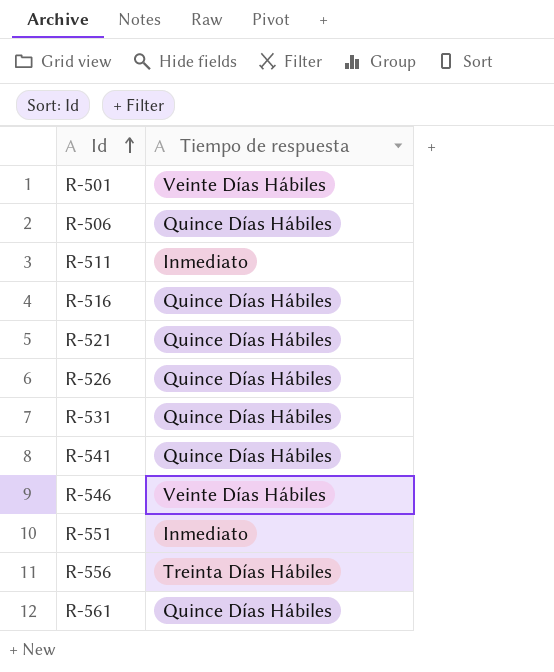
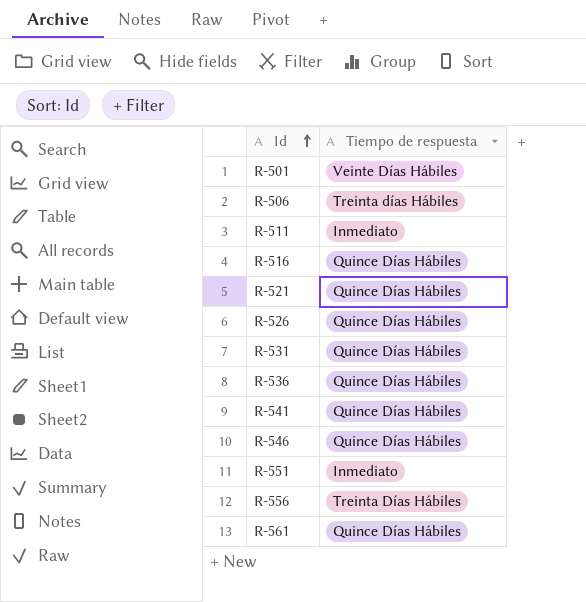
R-506 | Tiempo de respuesta: Quince Días Hábiles -> Treinta días Hábiles
row R-536: none -> Quince Días Hábiles
R-546 | Tiempo de respuesta: Veinte Días Hábiles -> Quince Días Hábiles

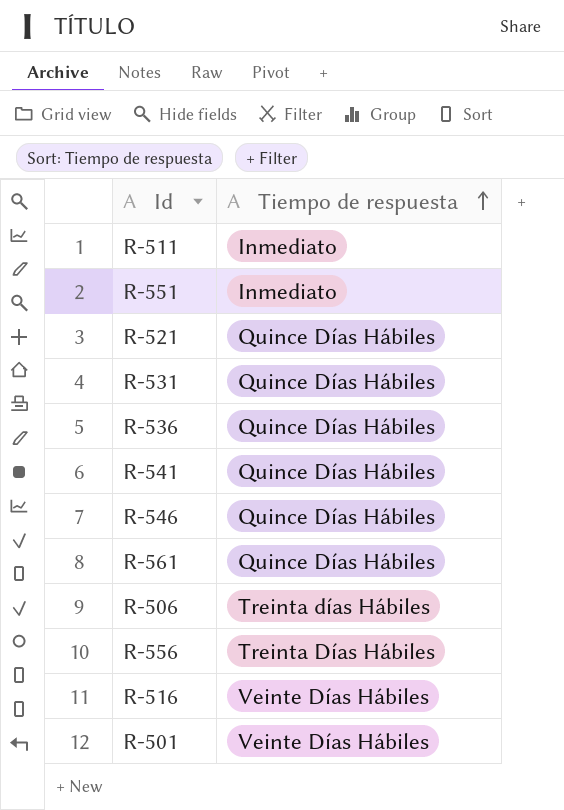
row order: Id ascending -> Tiempo de respuesta ascending
row R-526: Quince Días Hábiles -> none
R-516 | Tiempo de respuesta: Quince Días Hábiles -> Veinte Días Hábiles

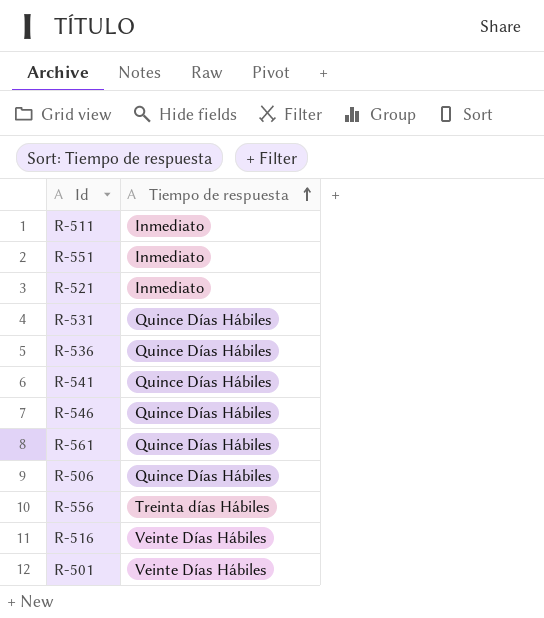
R-521 | Tiempo de respuesta: Quince Días Hábiles -> Inmediato
R-506 | Tiempo de respuesta: Treinta días Hábiles -> Quince Días Hábiles
R-556 | Tiempo de respuesta: Treinta Días Hábiles -> Treinta días Hábiles

